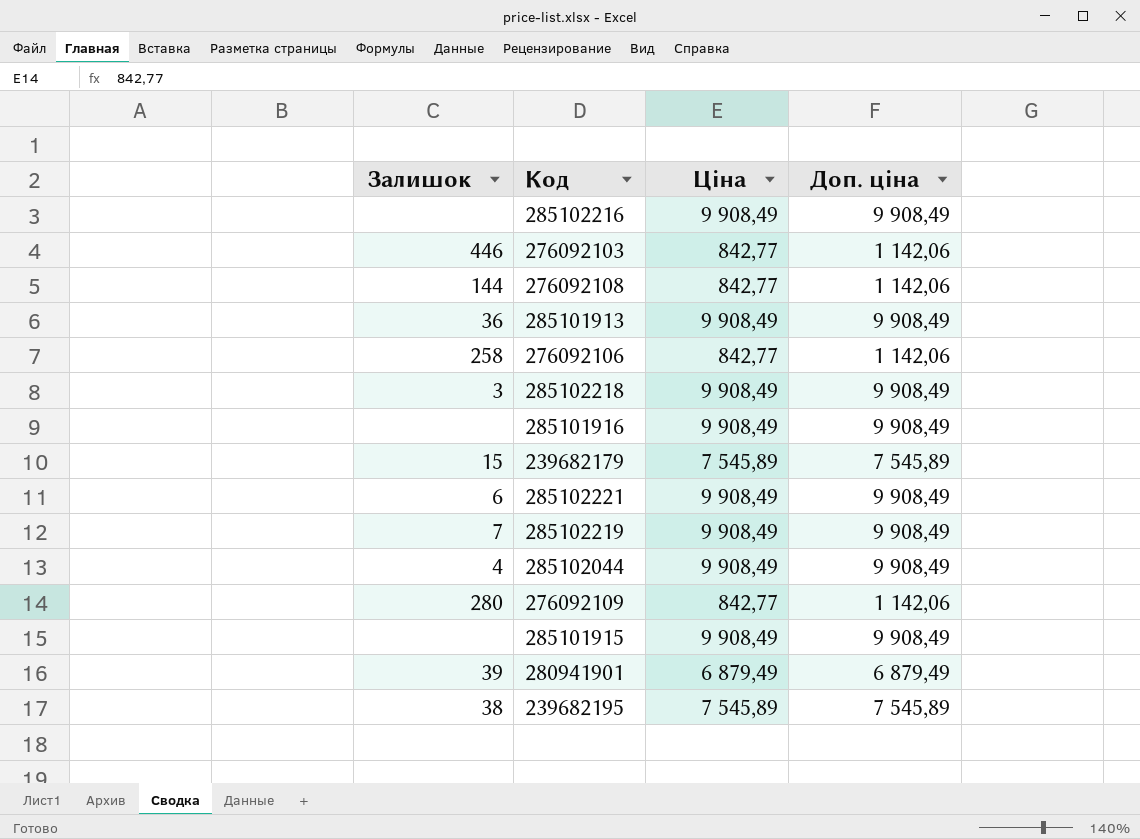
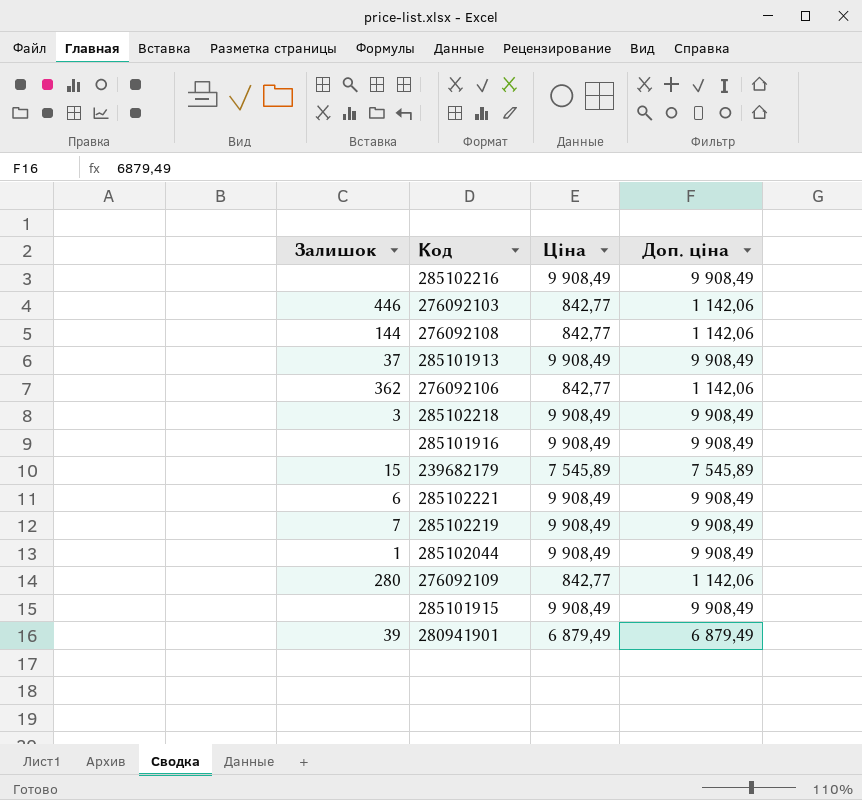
row 239682195: 38 | 7 545,89 | 7 545,89 -> none
285101913 | Залишок: 36 -> 37
276092106 | Залишок: 258 -> 362
285102044 | Залишок: 4 -> 1

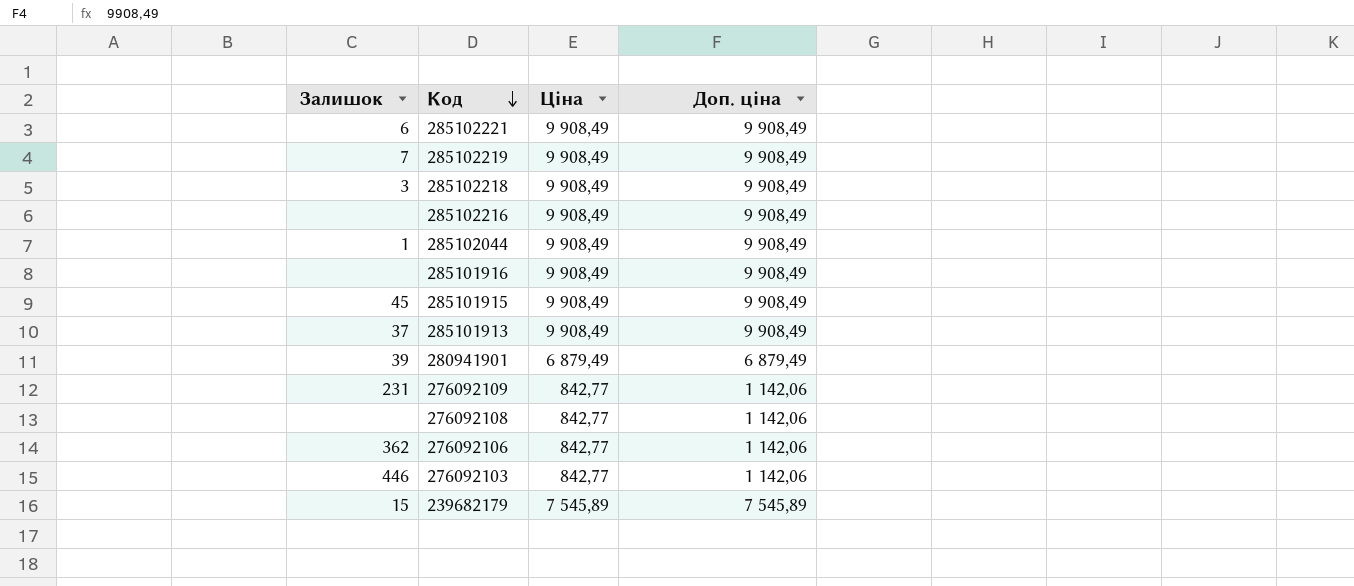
row order: none -> Код descending
285101915 | Залишок: none -> 45
276092109 | Залишок: 280 -> 231
276092108 | Залишок: 144 -> none

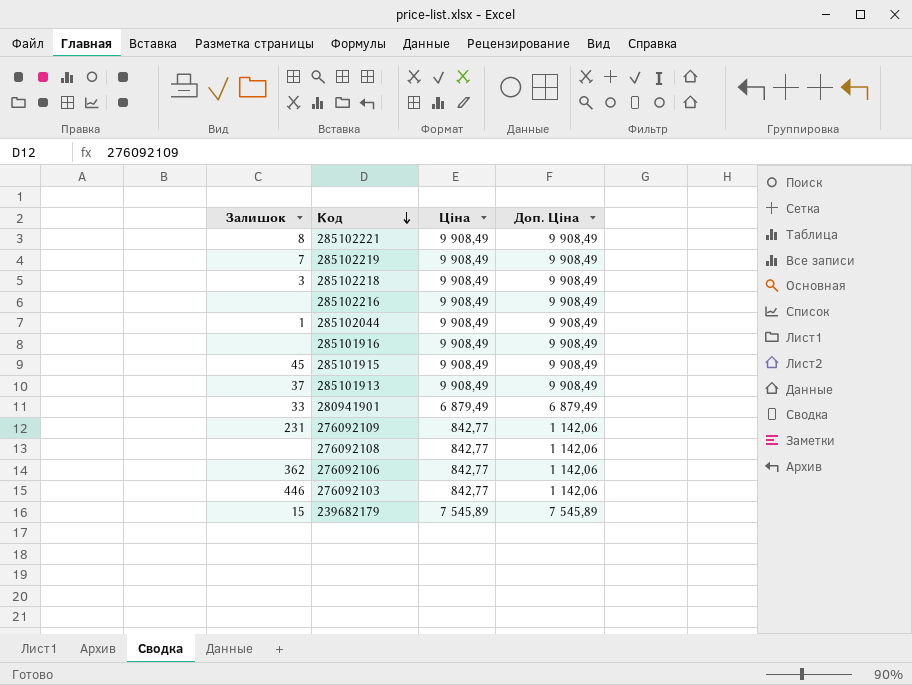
column name: Доп. ціна -> Доп. Ціна
285102221 | Залишок: 6 -> 8
280941901 | Залишок: 39 -> 33

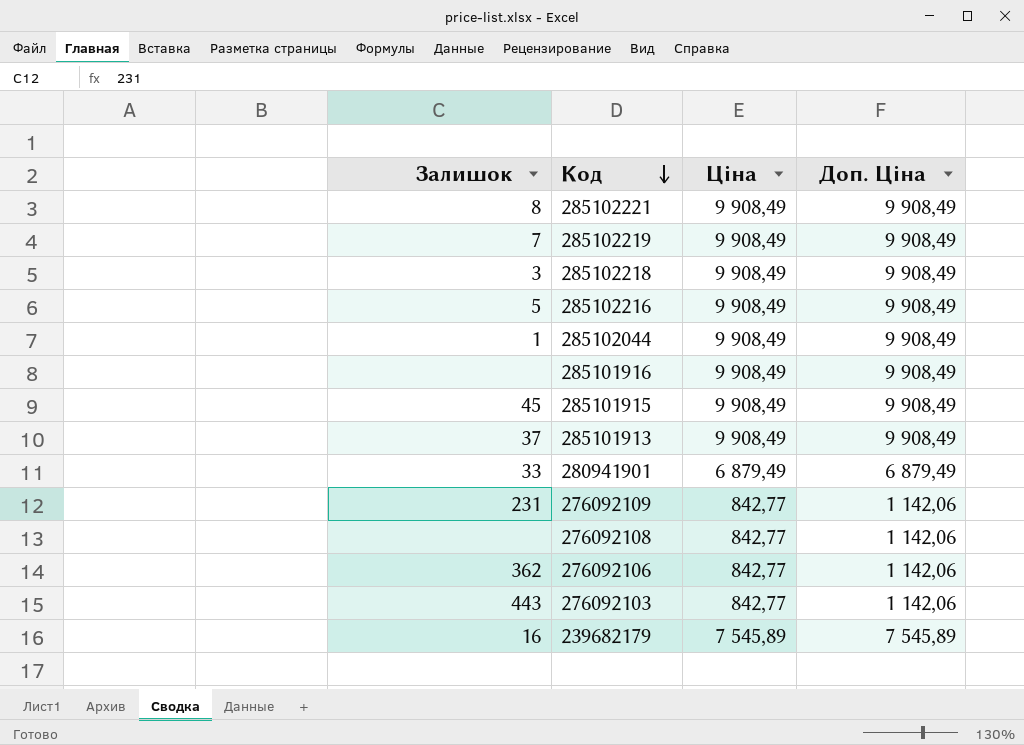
285102216 | Залишок: none -> 5
276092103 | Залишок: 446 -> 443
239682179 | Залишок: 15 -> 16

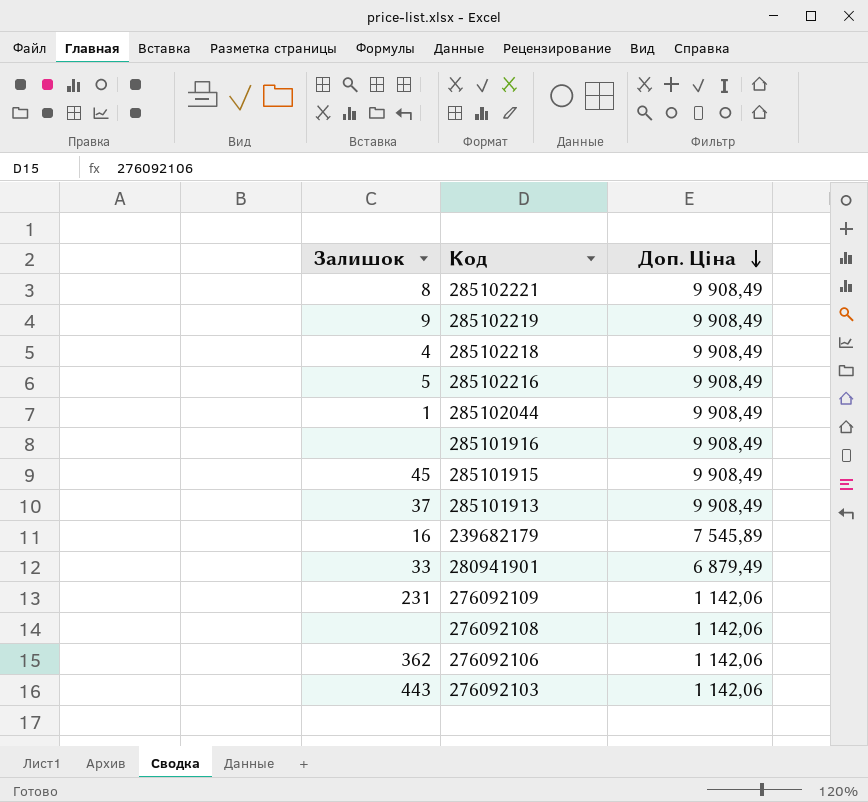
row order: Код descending -> Доп. Ціна descending
column Ціна | position: 3 -> none
285102219 | Залишок: 7 -> 9
285102218 | Залишок: 3 -> 4

